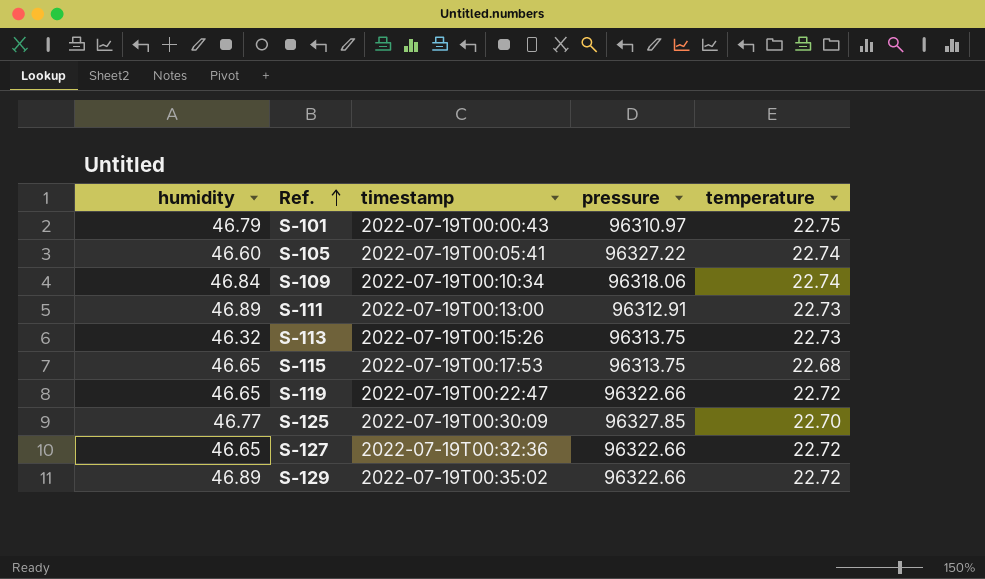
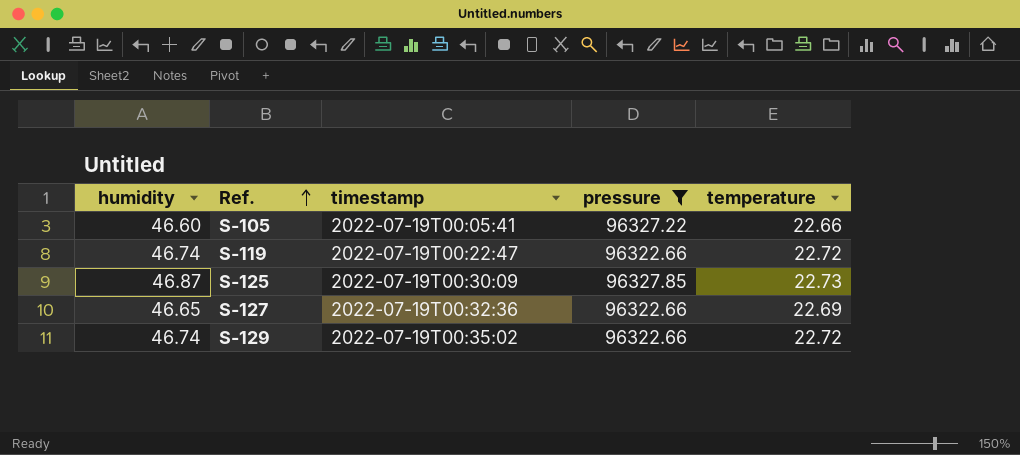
filter: none -> pressure >= 96322.66
S-105 | temperature: 22.74 -> 22.66
S-119 | humidity: 46.65 -> 46.74
S-125 | humidity: 46.77 -> 46.87
S-125 | temperature: 22.70 -> 22.73
S-127 | temperature: 22.72 -> 22.69
S-129 | humidity: 46.89 -> 46.74

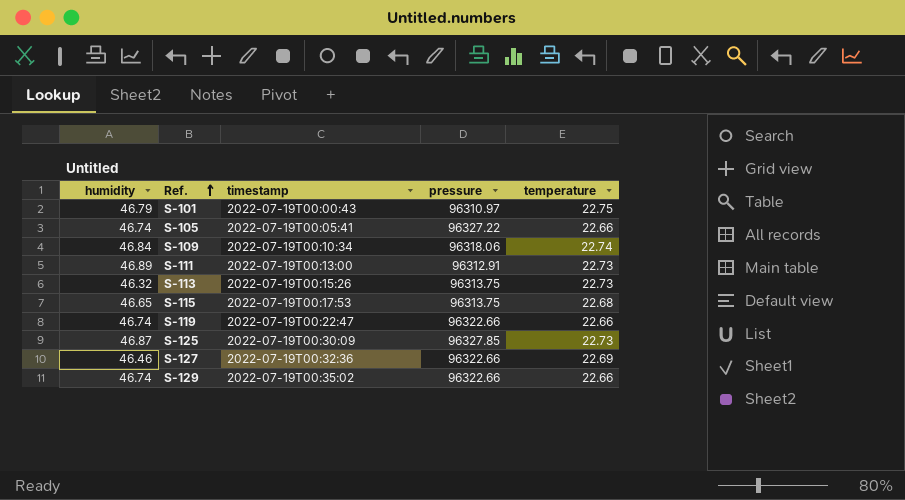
filter: pressure >= 96322.66 -> none
S-105 | humidity: 46.60 -> 46.74
S-119 | temperature: 22.72 -> 22.66
S-127 | humidity: 46.65 -> 46.46
S-129 | temperature: 22.72 -> 22.66

